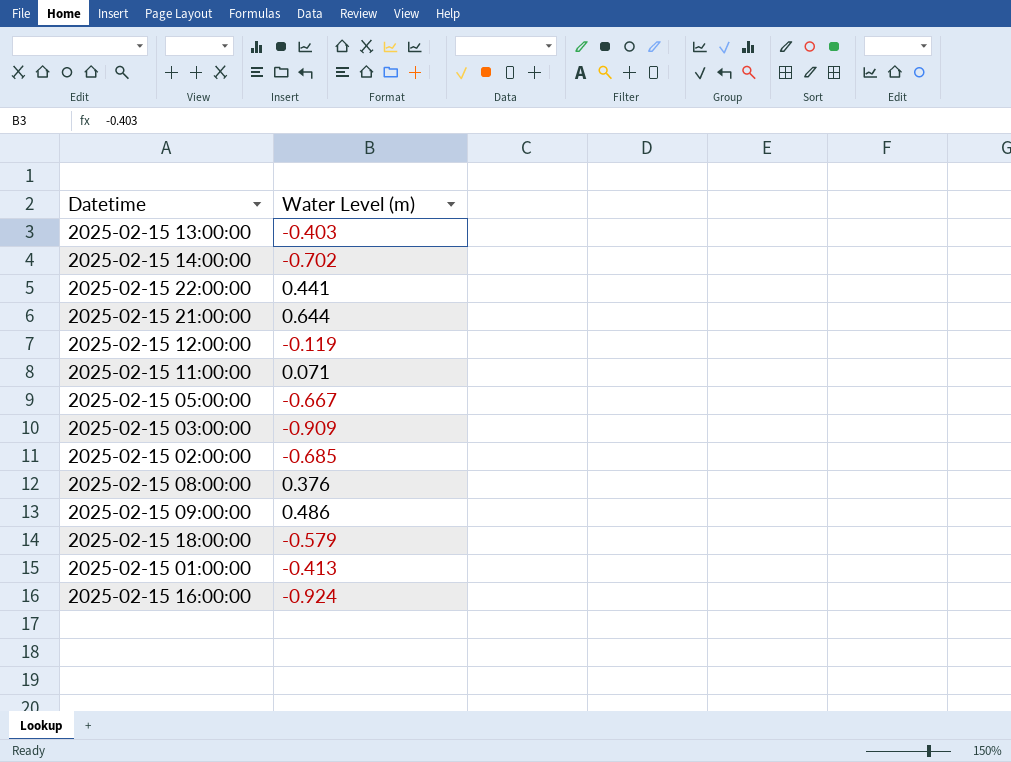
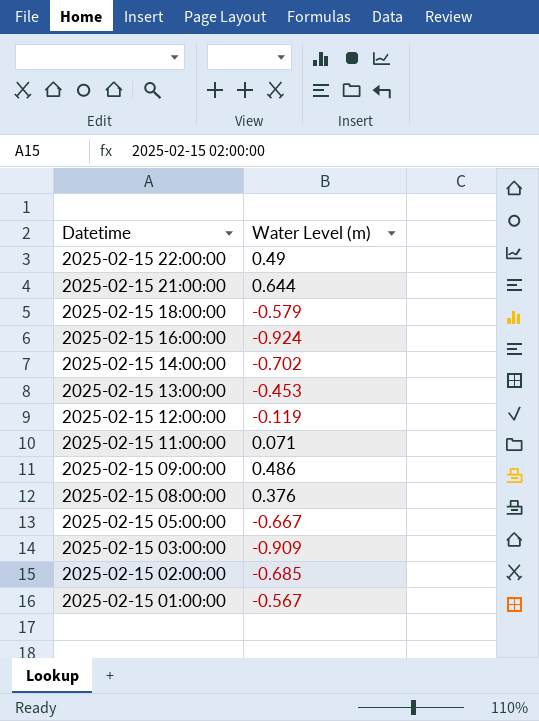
row order: none -> Datetime descending
2025-02-15 22:00:00 | Water Level (m): 0.441 -> 0.49
2025-02-15 13:00:00 | Water Level (m): -0.403 -> -0.453
2025-02-15 01:00:00 | Water Level (m): -0.413 -> -0.567

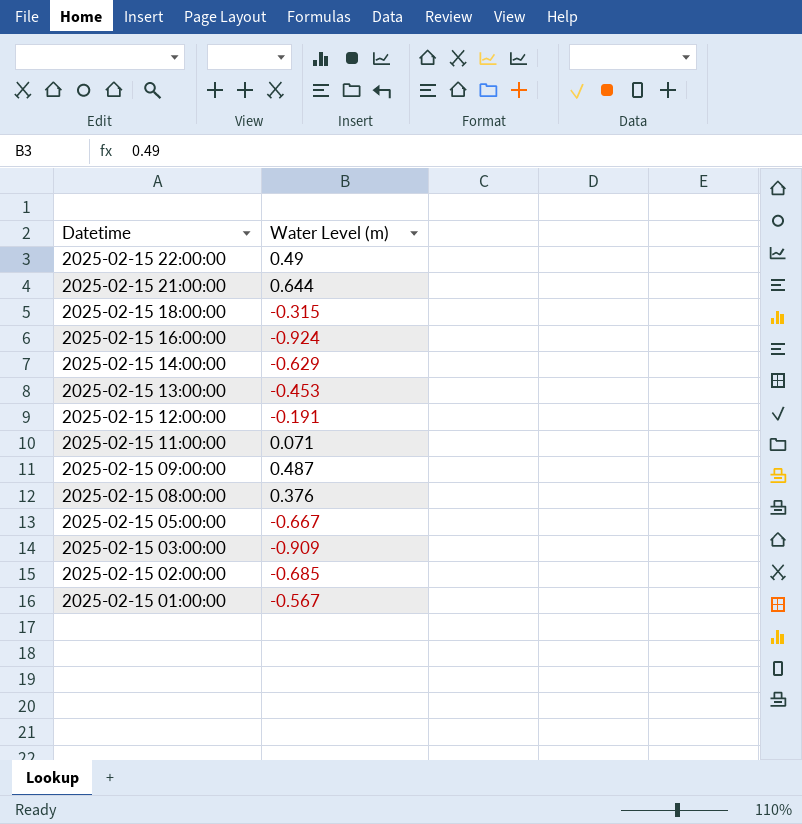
2025-02-15 18:00:00 | Water Level (m): -0.579 -> -0.315
2025-02-15 14:00:00 | Water Level (m): -0.702 -> -0.629
2025-02-15 12:00:00 | Water Level (m): -0.119 -> -0.191
2025-02-15 09:00:00 | Water Level (m): 0.486 -> 0.487

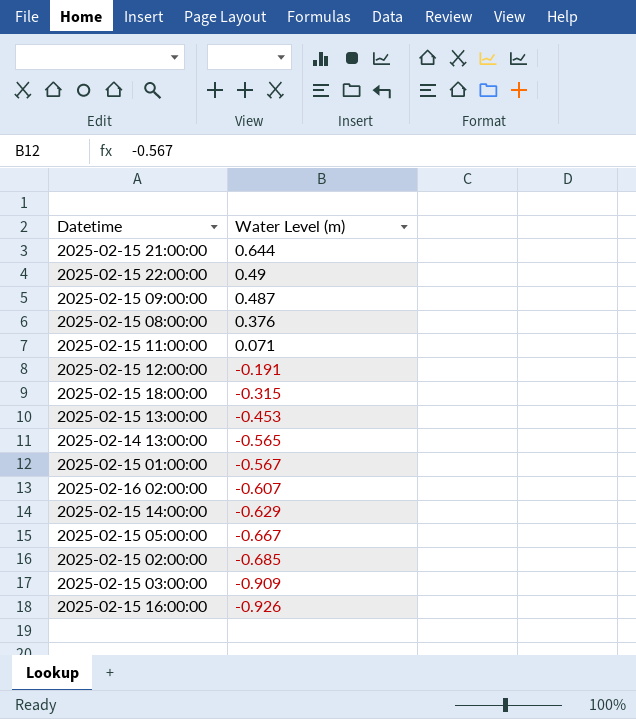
row order: Datetime descending -> Water Level (m) descending
row 2025-02-14 13:00:00: none -> -0.565
row 2025-02-16 02:00:00: none -> -0.607
2025-02-15 16:00:00 | Water Level (m): -0.924 -> -0.926

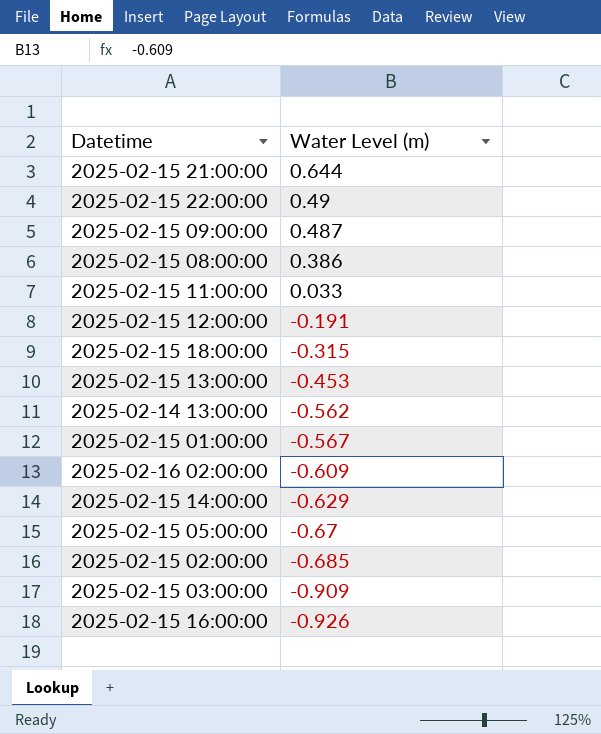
2025-02-15 08:00:00 | Water Level (m): 0.376 -> 0.386
2025-02-15 11:00:00 | Water Level (m): 0.071 -> 0.033
2025-02-14 13:00:00 | Water Level (m): -0.565 -> -0.562
2025-02-16 02:00:00 | Water Level (m): -0.607 -> -0.609
2025-02-15 05:00:00 | Water Level (m): -0.667 -> -0.67

